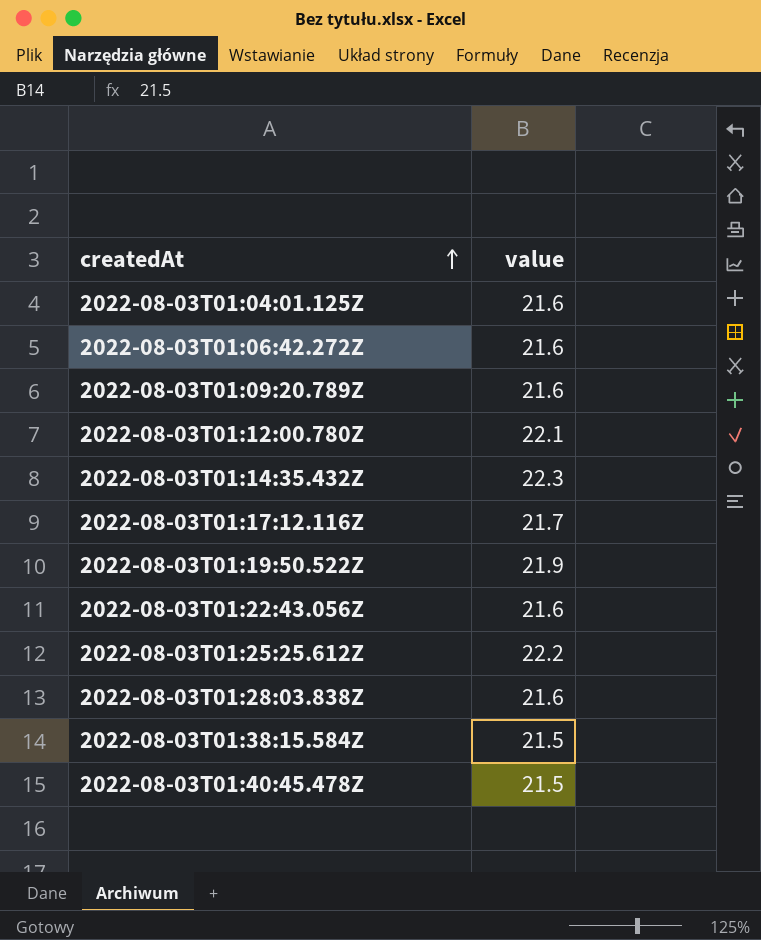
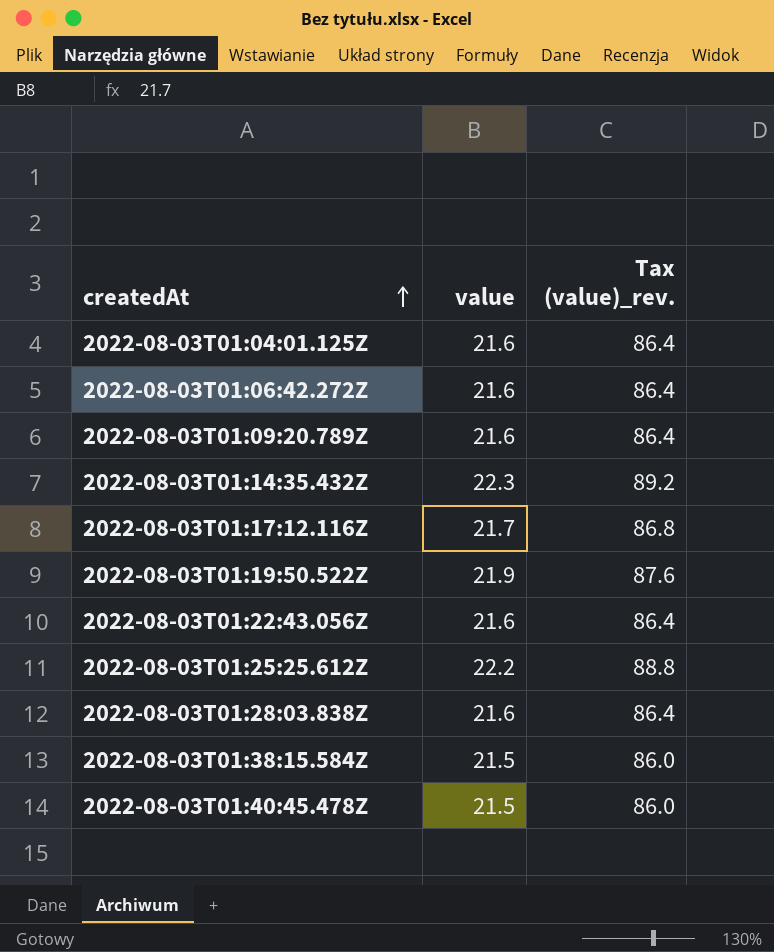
column Tax (value)_rev. | formula: none -> [value] * 4
row 2022-08-03T01:12:00.780Z: 22.1 -> none

